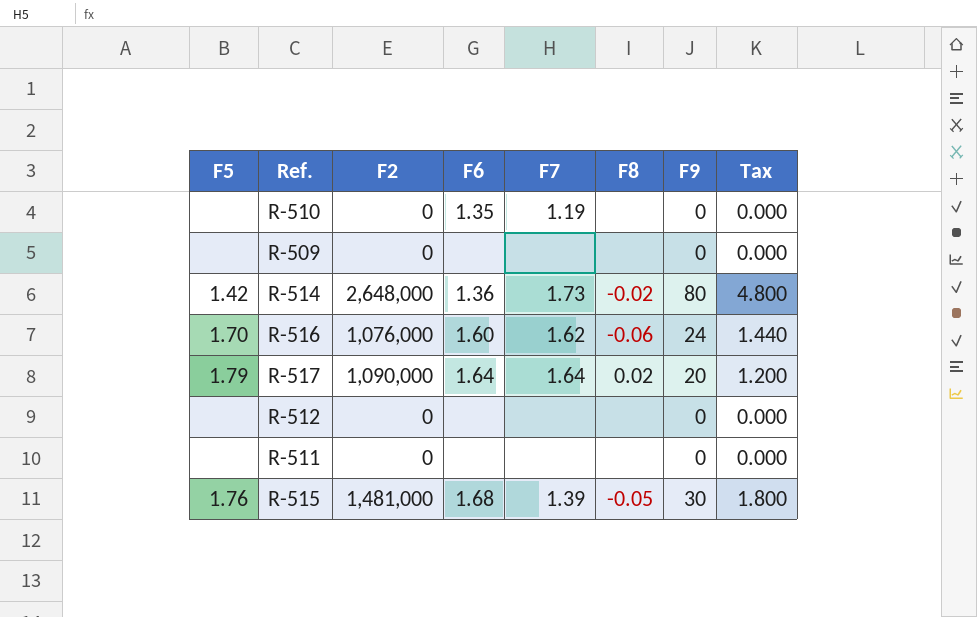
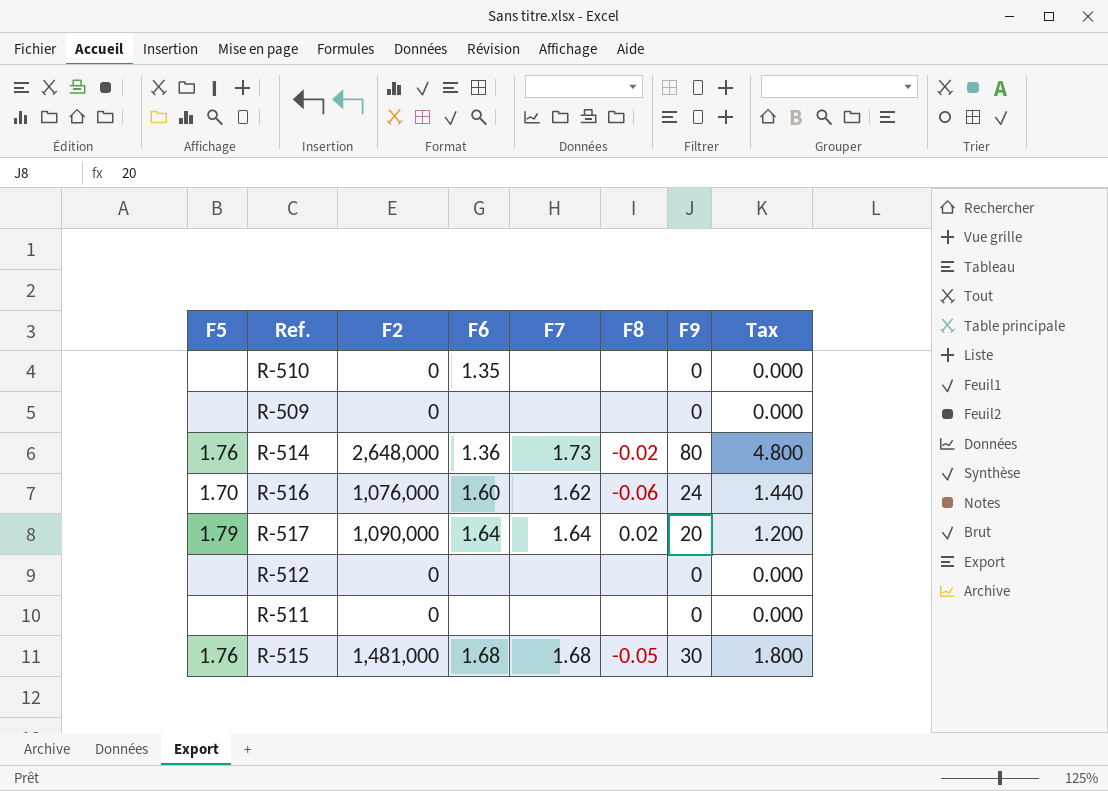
R-510 | F7: 1.19 -> none
R-514 | F5: 1.42 -> 1.76
R-515 | F7: 1.39 -> 1.68

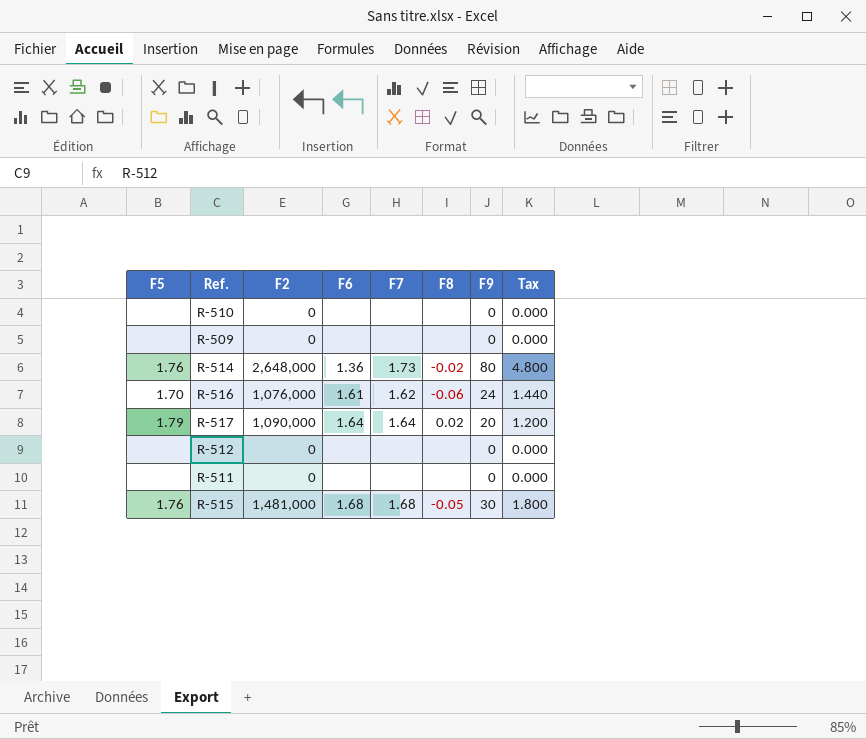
R-510 | F6: 1.35 -> none
R-516 | F6: 1.60 -> 1.61

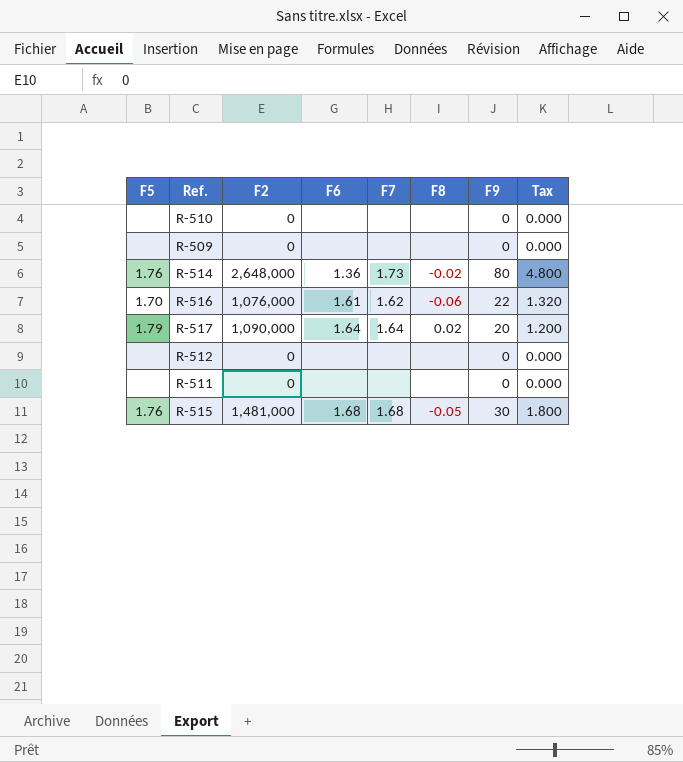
R-516 | F9: 24 -> 22
R-516 | Tax: 1.440 -> 1.320

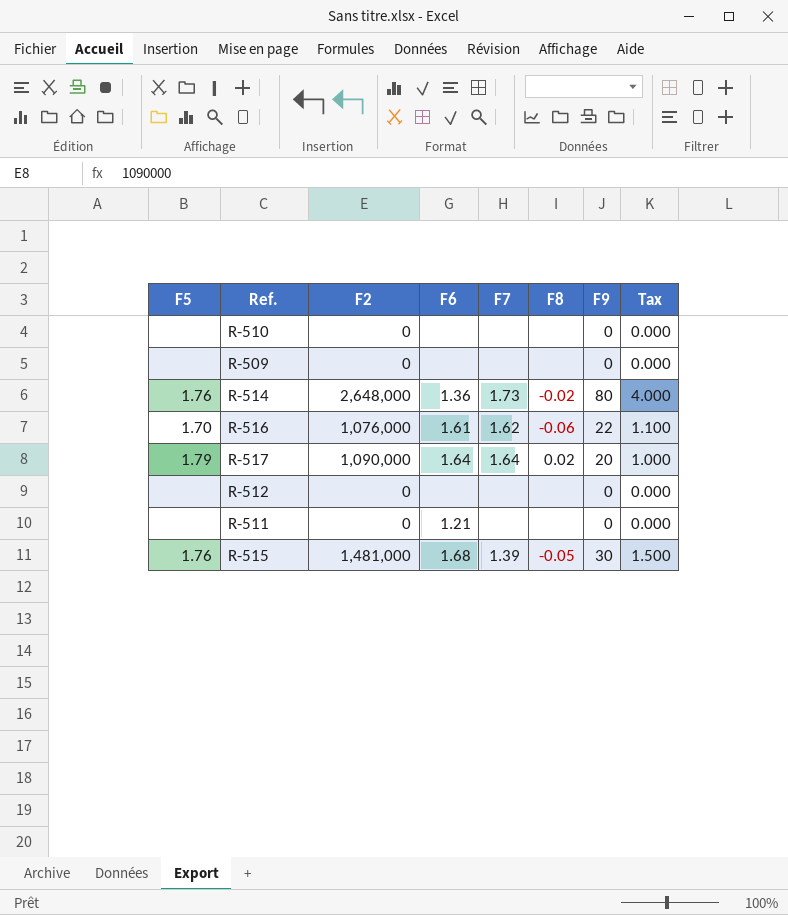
column Tax | formula: [F9] * 0.06 -> [F9] * 0.05
R-511 | F6: none -> 1.21
R-515 | F7: 1.68 -> 1.39

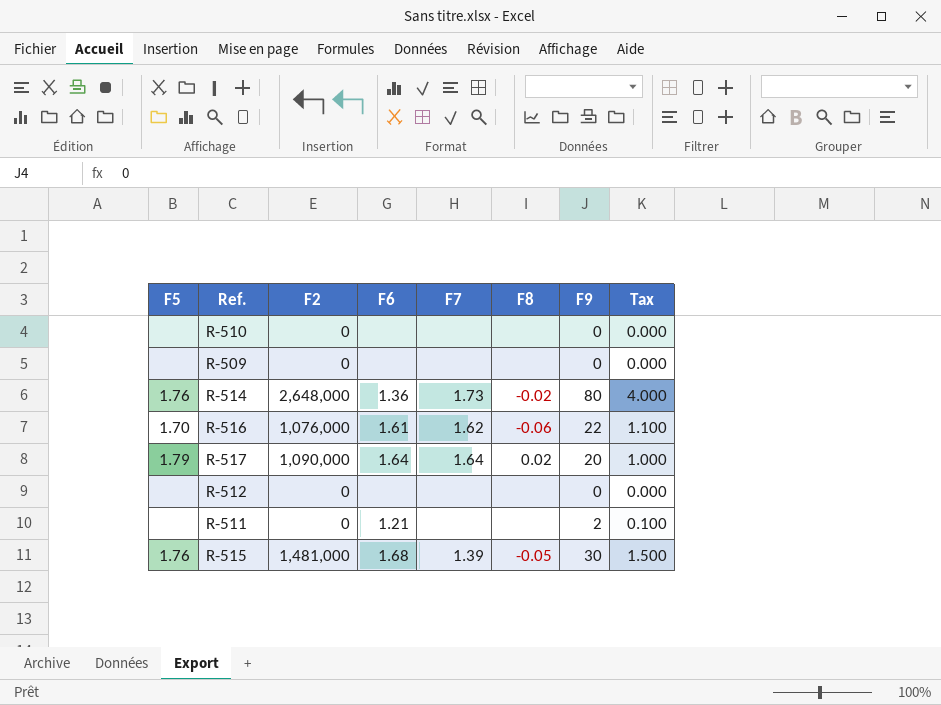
R-511 | F9: 0 -> 2
R-511 | Tax: 0.000 -> 0.100

